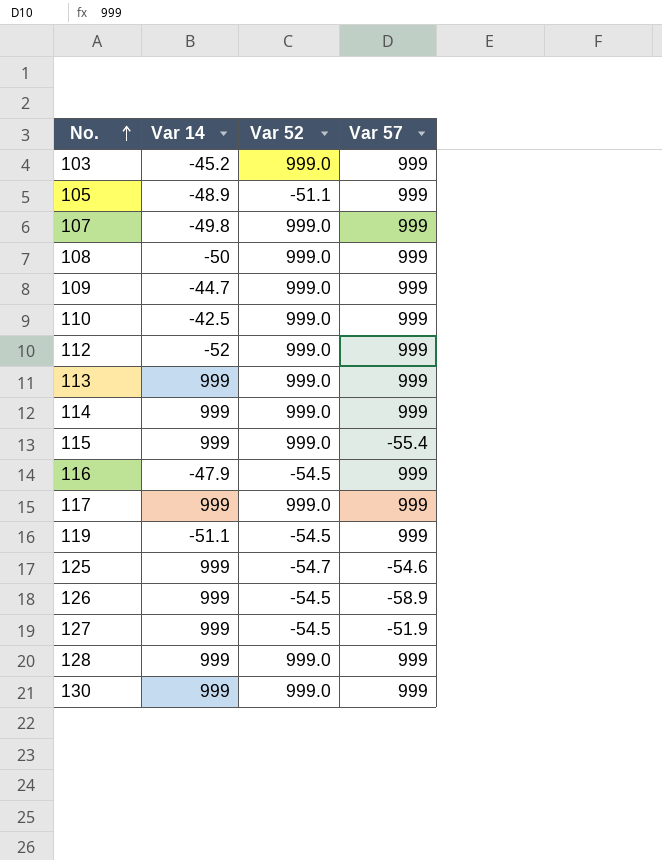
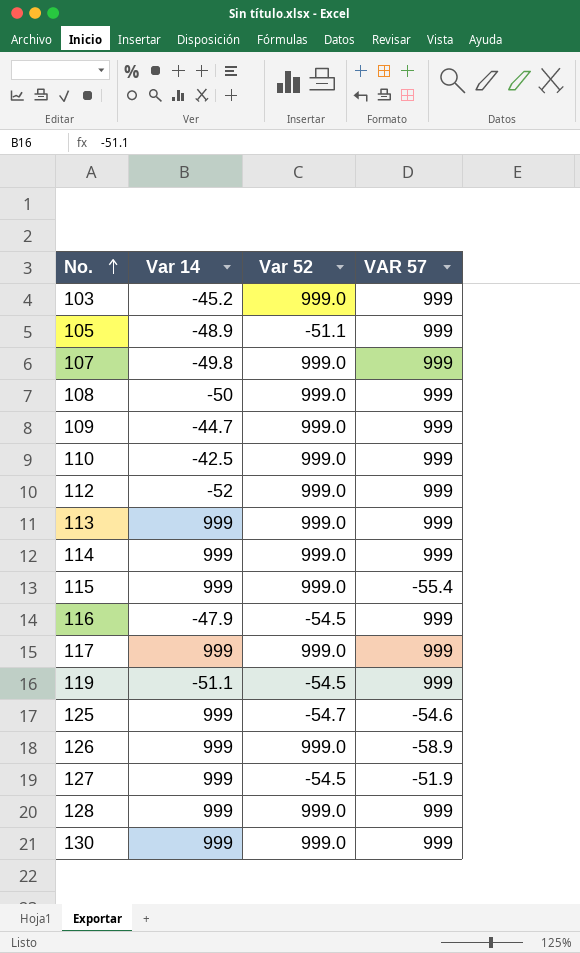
column name: Var 57 -> VAR 57
126 | Var 52: -54.5 -> 999.0

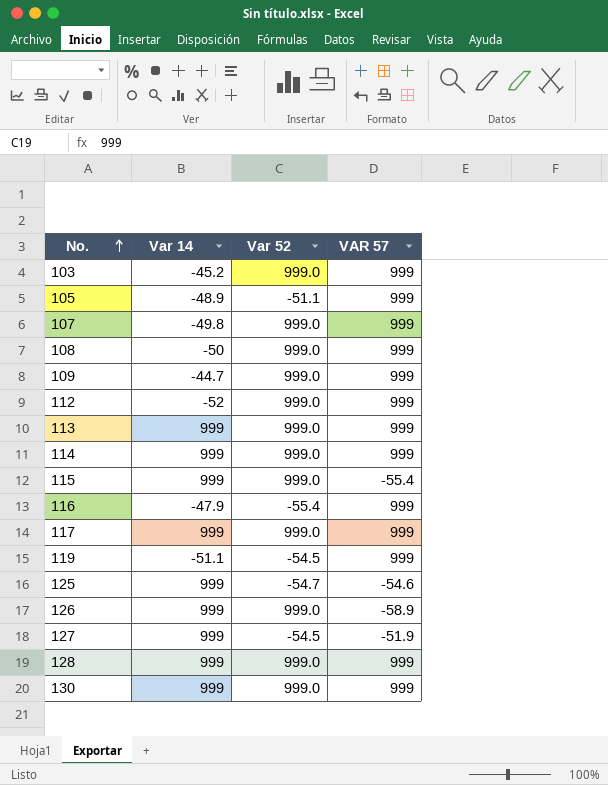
row 110: -42.5 | 999.0 | 999 -> none
116 | Var 52: -54.5 -> -55.4

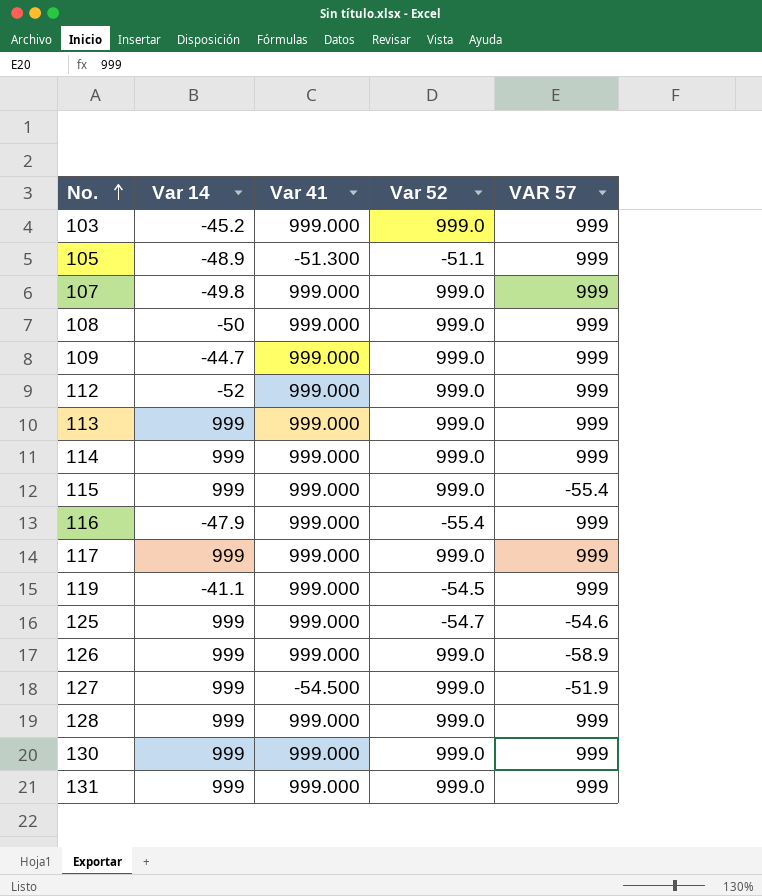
column Var 41 | position: none -> 3
119 | Var 14: -51.1 -> -41.1
127 | Var 52: -54.5 -> 999.0
row 131: none -> 999 | 999.000 | 999.0 | 999

